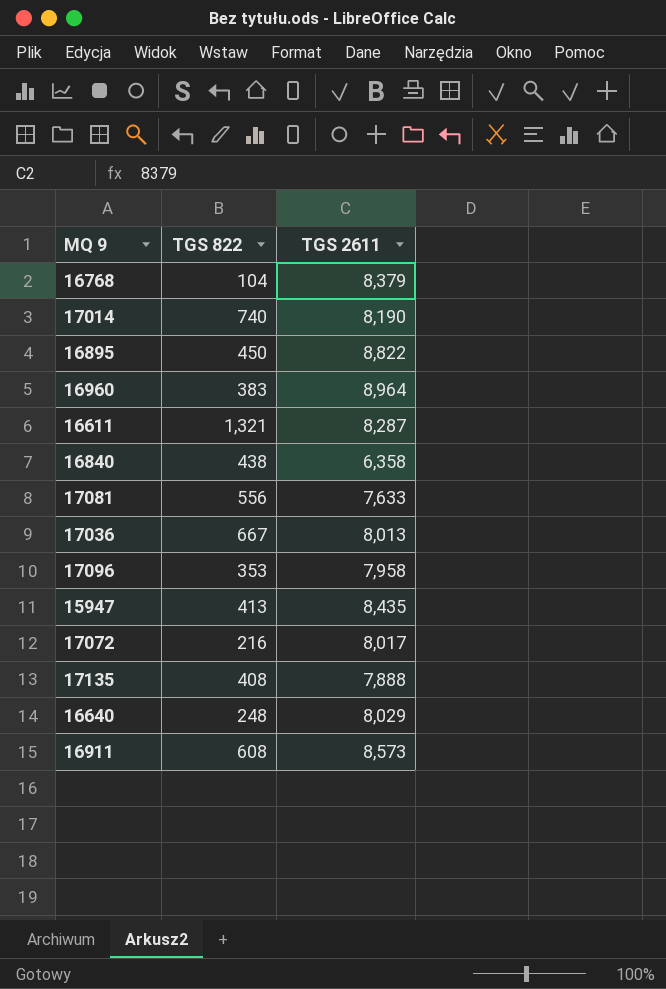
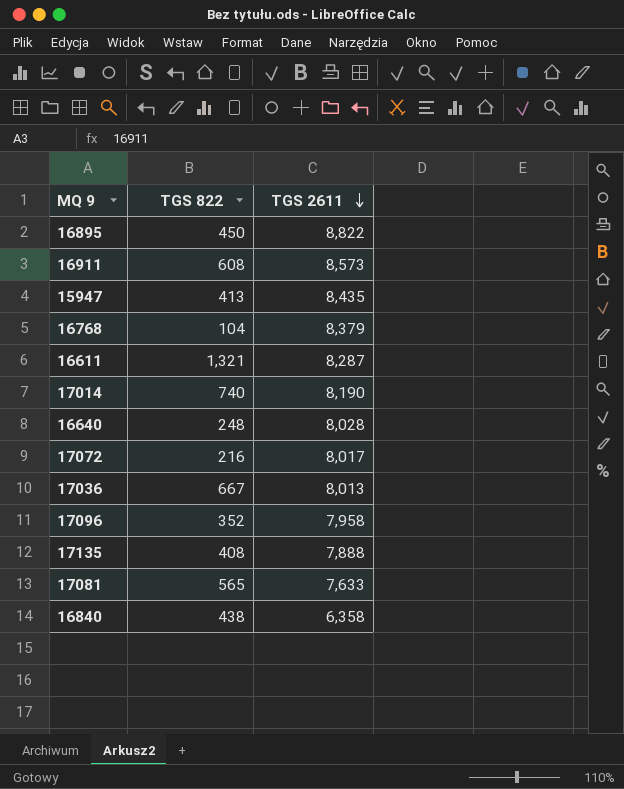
row order: none -> TGS 2611 descending
row 16960: 383 | 8,964 -> none
16640 | TGS 2611: 8,029 -> 8,028
17096 | TGS 822: 353 -> 352
17081 | TGS 822: 556 -> 565

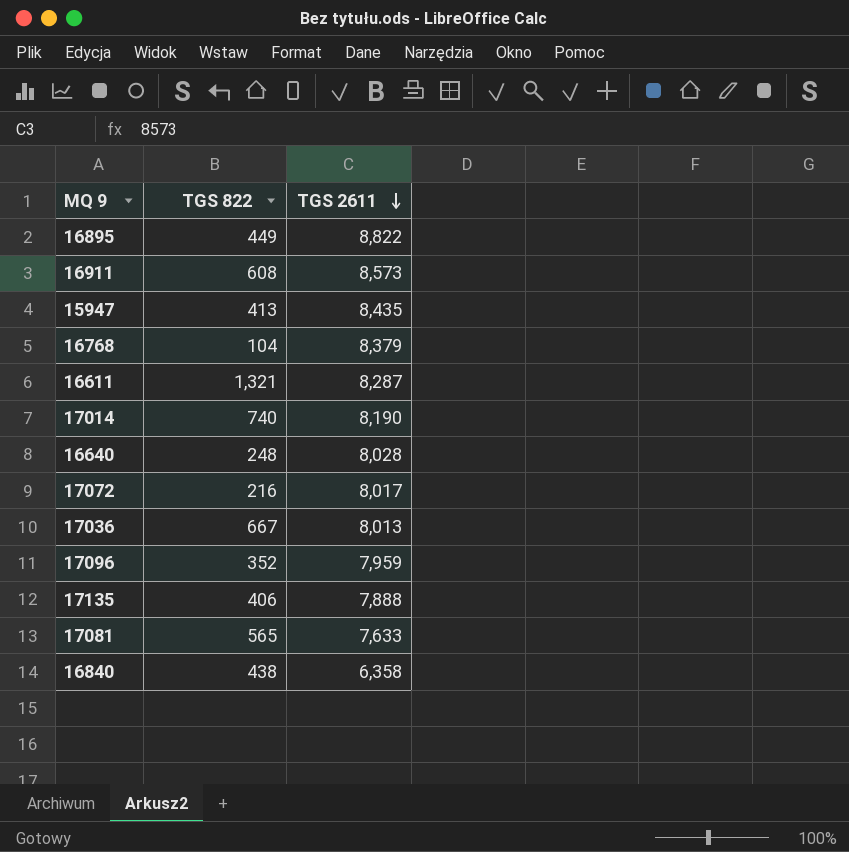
16895 | TGS 822: 450 -> 449
17096 | TGS 2611: 7,958 -> 7,959
17135 | TGS 822: 408 -> 406

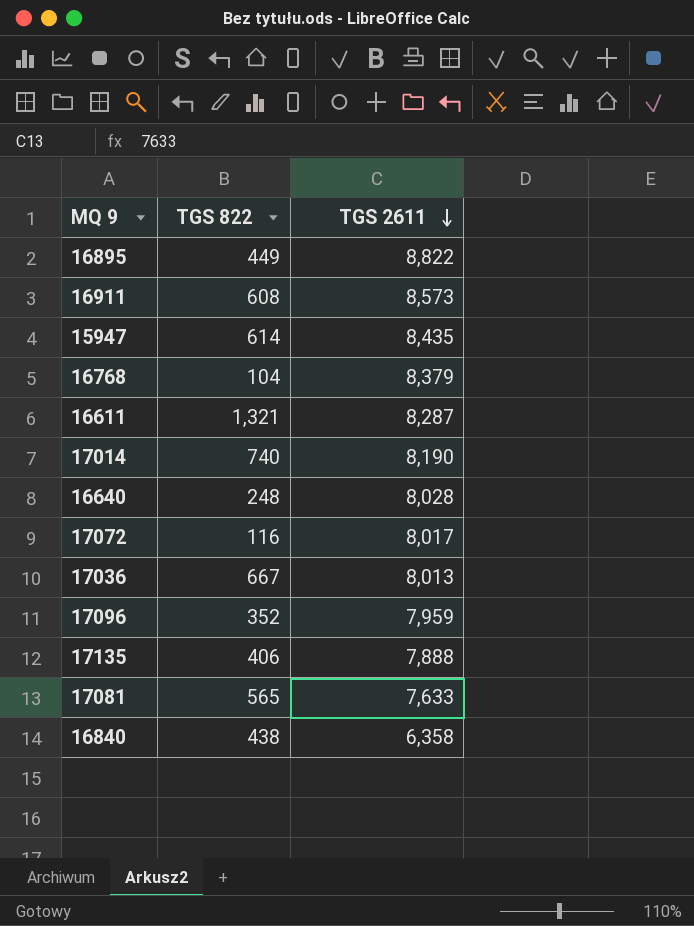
15947 | TGS 822: 413 -> 614
17072 | TGS 822: 216 -> 116

